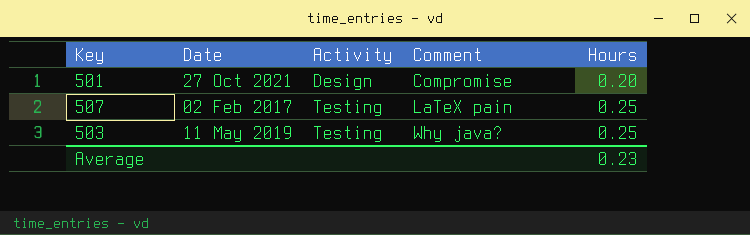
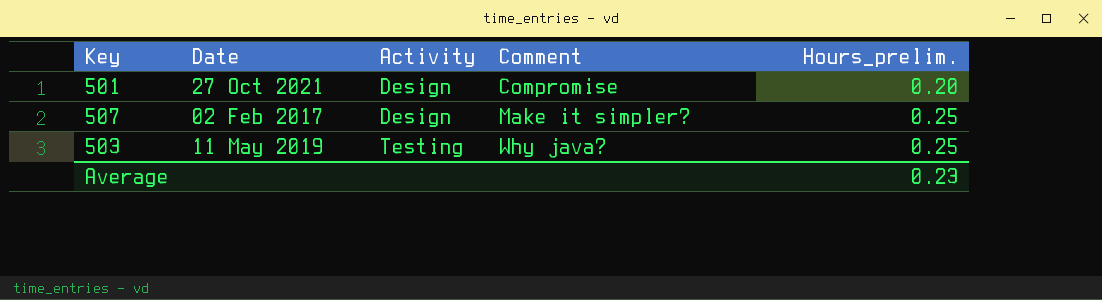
column name: Hours -> Hours_prelim.
507 | Activity: Testing -> Design
507 | Comment: LaTeX pain -> Make it simpler?

